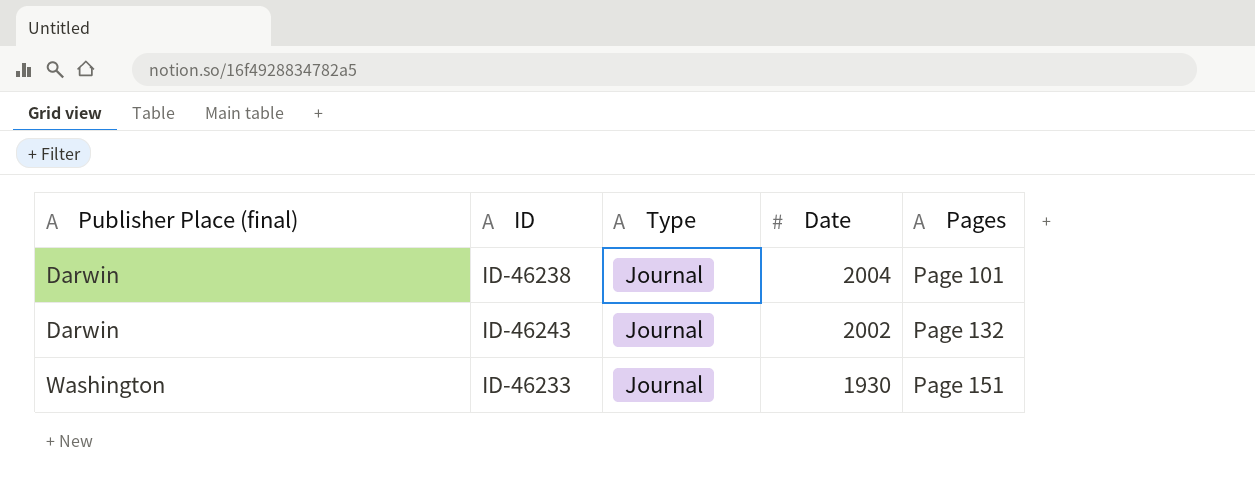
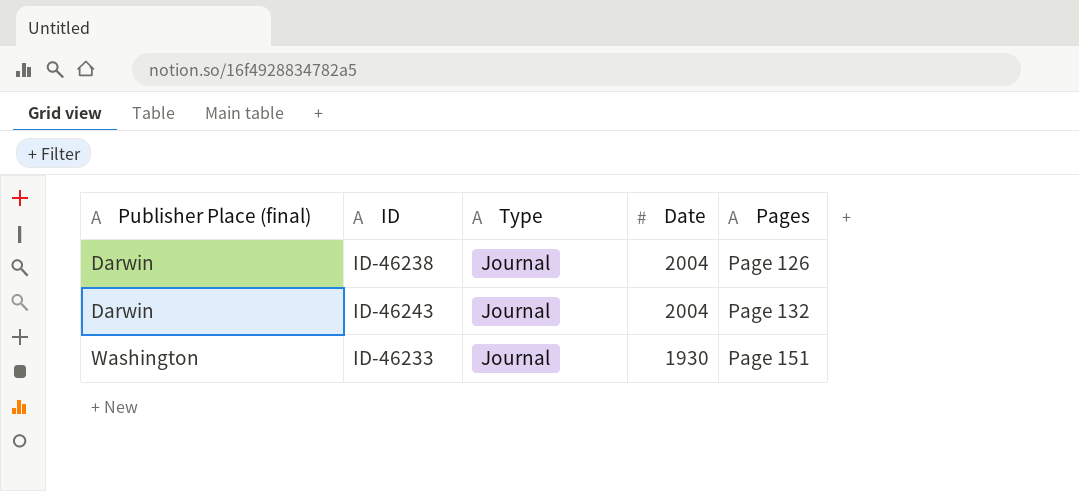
ID-46238 | Pages: Page 101 -> Page 126
ID-46243 | Date: 2002 -> 2004

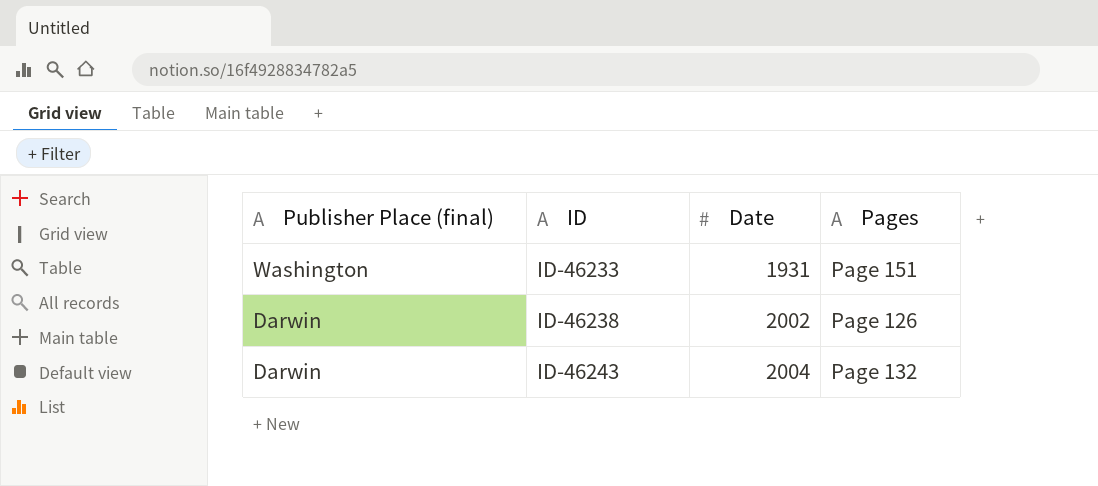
row order: Publisher Place (final) ascending -> Publisher Place (final) descending
column Type | position: 3 -> none
ID-46233 | Date: 1930 -> 1931
ID-46238 | Date: 2004 -> 2002

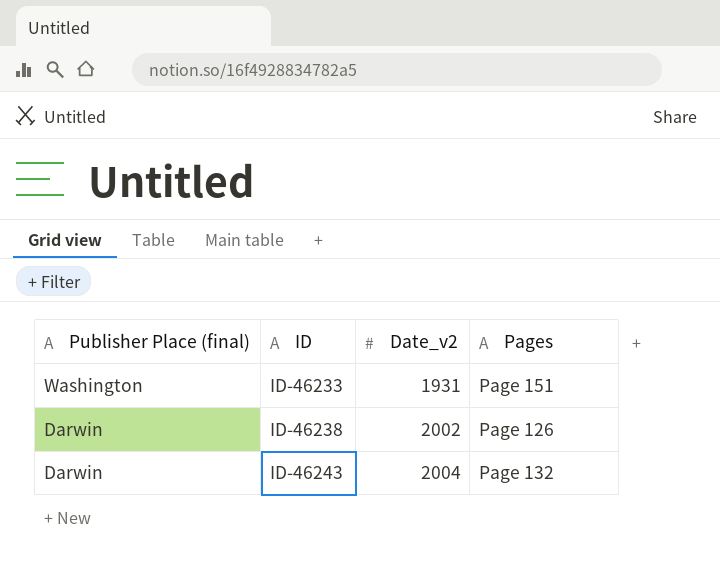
column name: Date -> Date_v2

